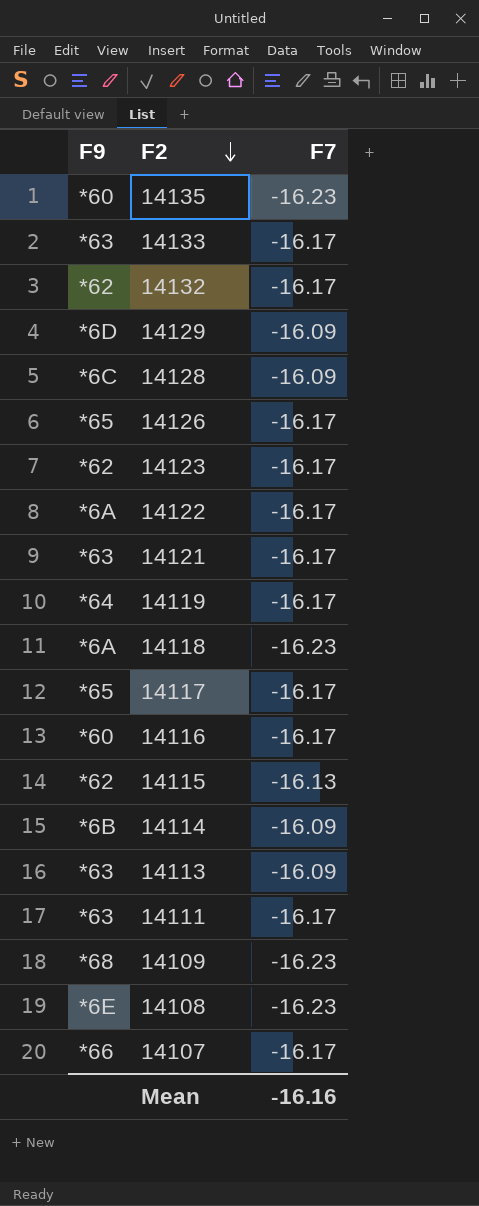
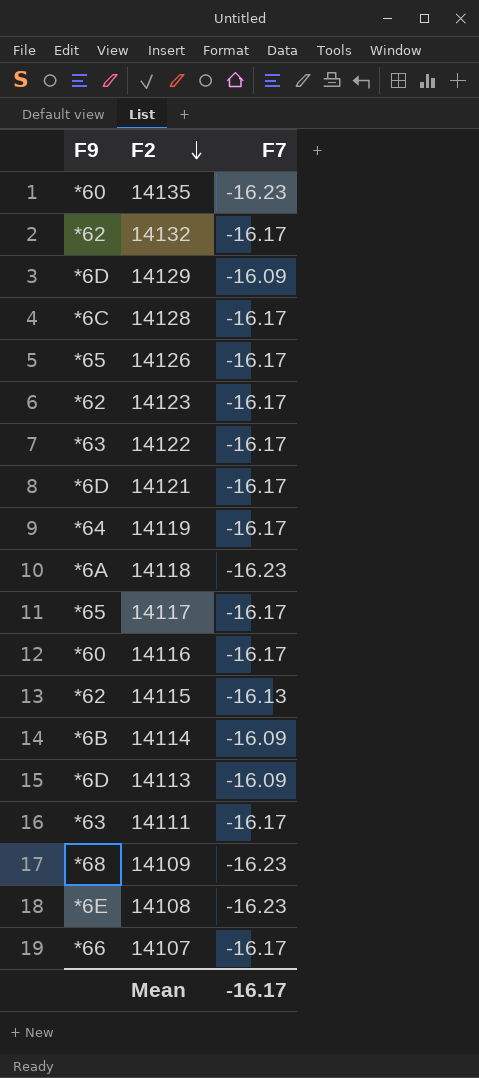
row 14133: *63 | -16.17 -> none
14128 | F7: -16.09 -> -16.17
14122 | F9: *6A -> *63
14121 | F9: *63 -> *6D
14113 | F9: *63 -> *6D
Mean | F7: -16.16 -> -16.17

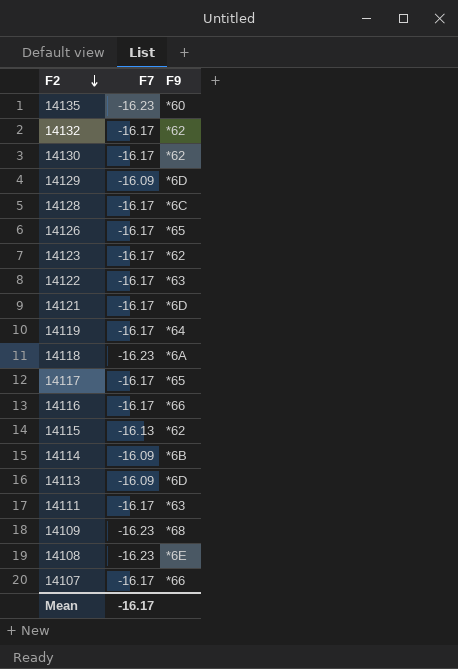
column F9 | position: 1 -> 3
row 14130: none -> -16.17 | *62
14116 | F9: *60 -> *66

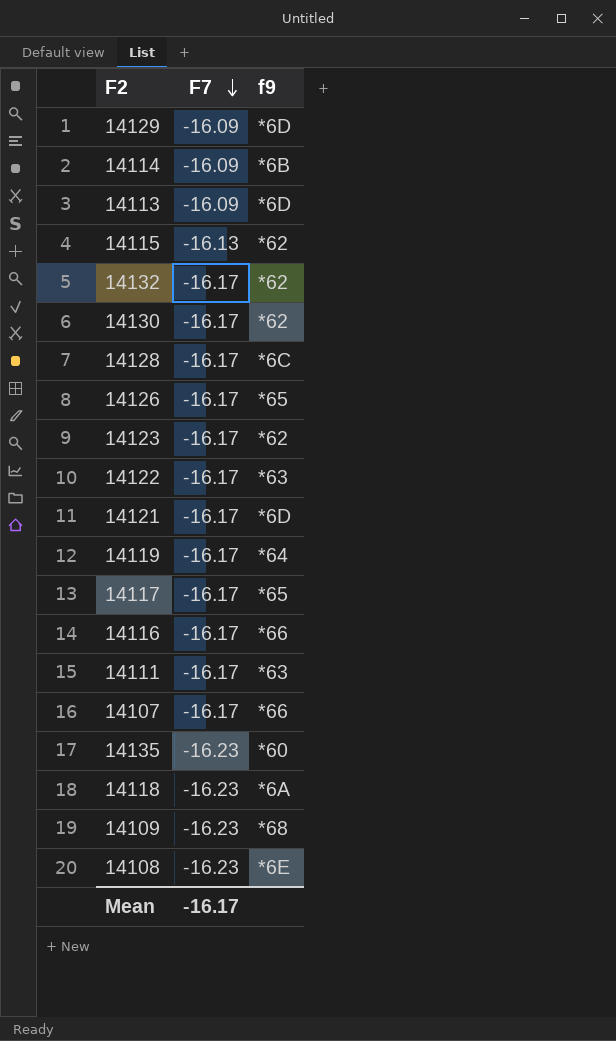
row order: F2 descending -> F7 descending
column name: F9 -> f9

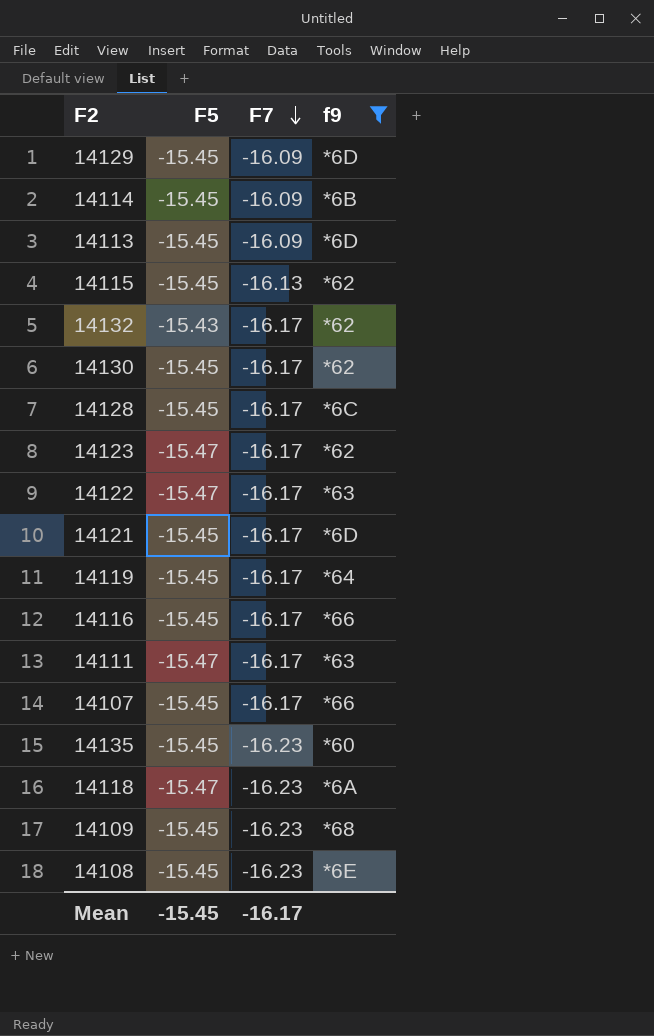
filter: none -> f9 != *65
column F5 | position: none -> 2

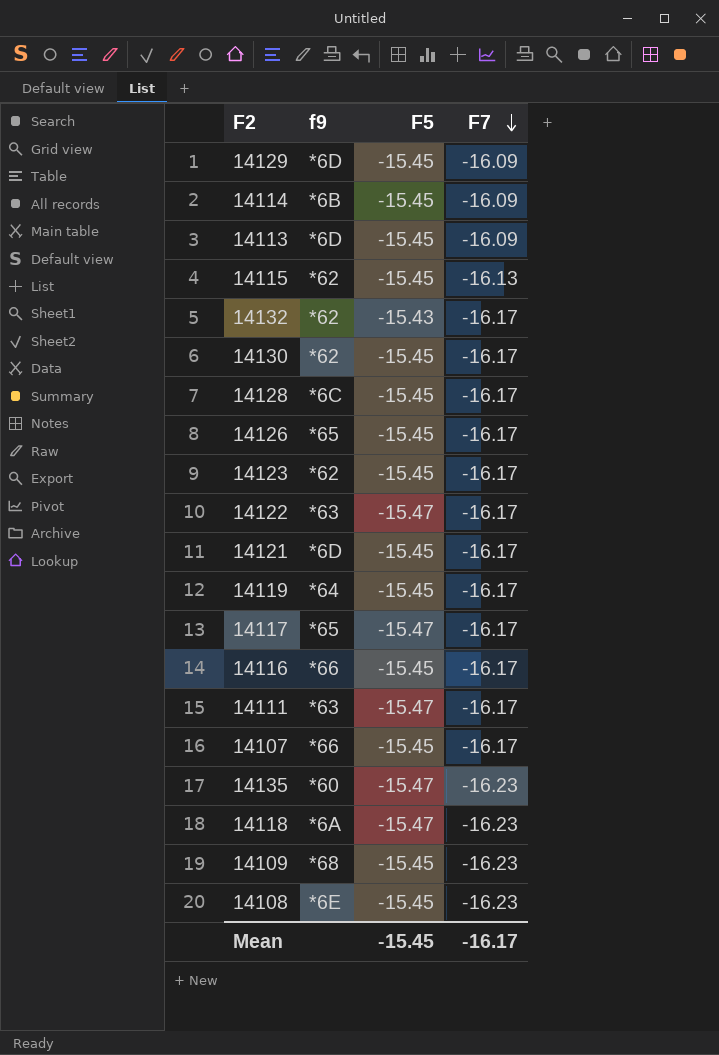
filter: f9 != *65 -> none
column f9 | position: 4 -> 2
14123 | F5: -15.47 -> -15.45
14135 | F5: -15.45 -> -15.47

